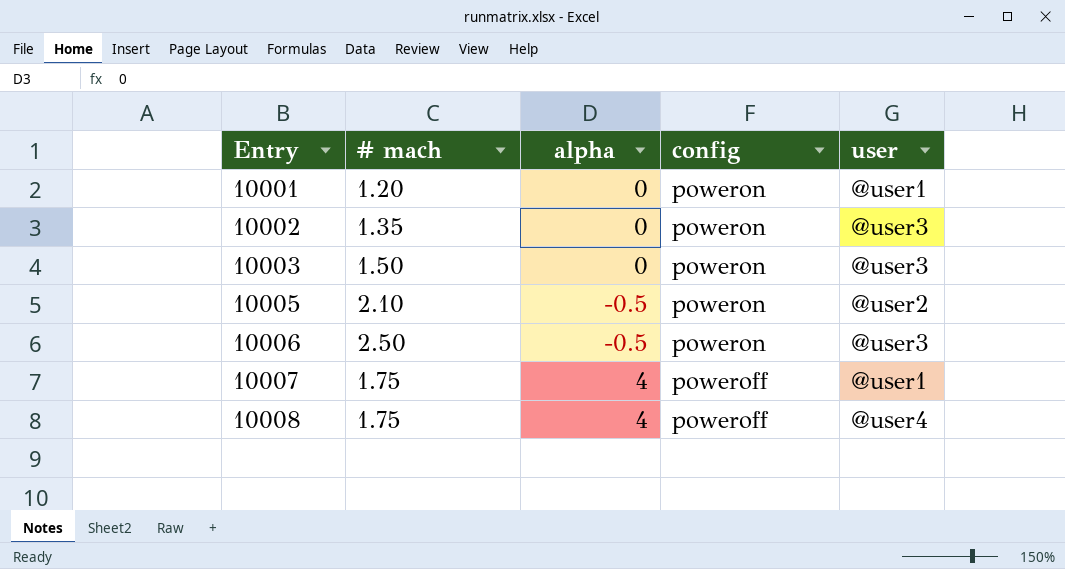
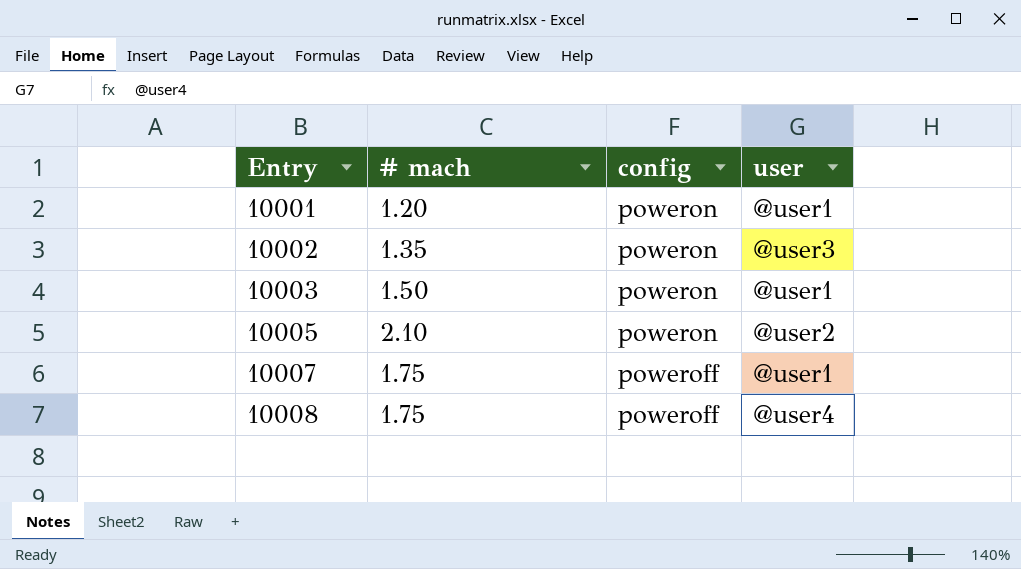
column alpha | position: 3 -> none
row 10006: 2.50 | -0.5 | poweron | @user3 -> none
10003 | user: @user3 -> @user1

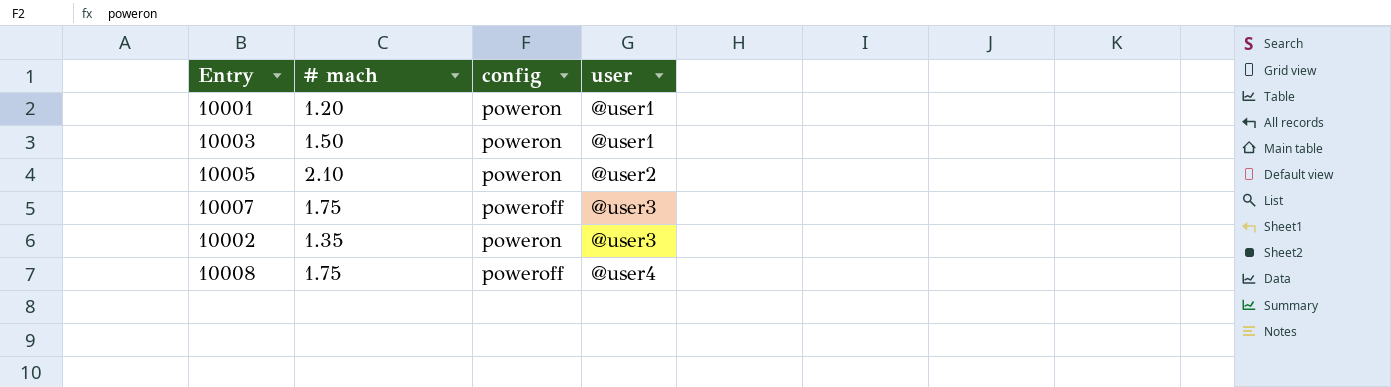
row order: Entry ascending -> user ascending
10007 | user: @user1 -> @user3

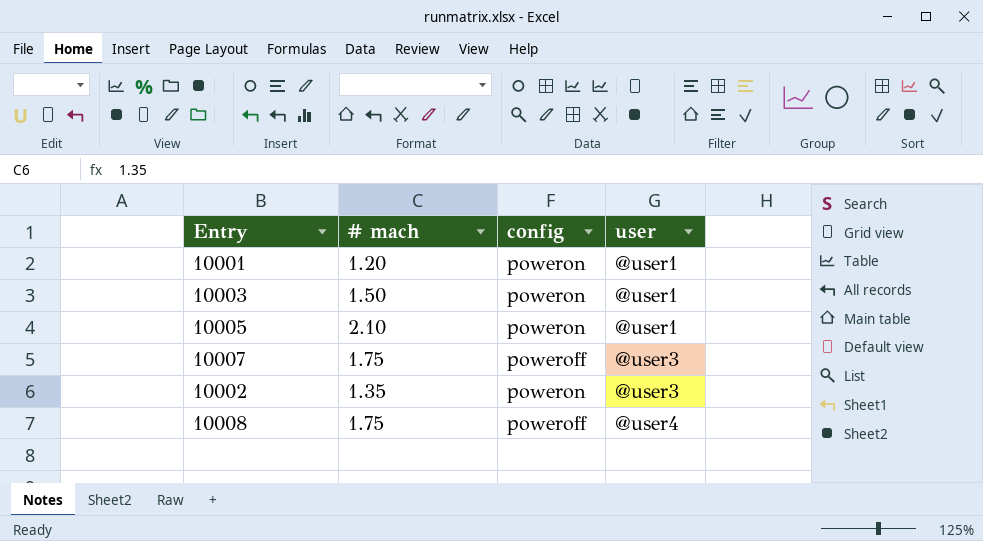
10005 | user: @user2 -> @user1

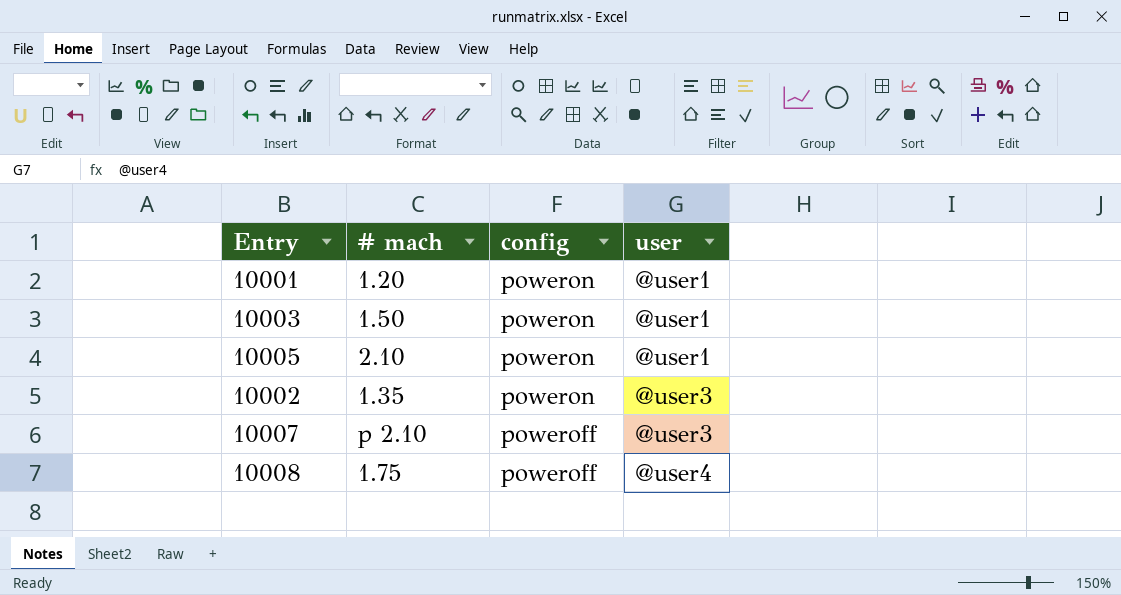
row order: user ascending -> config descending
10007 | # mach: 1.75 -> p 2.10

